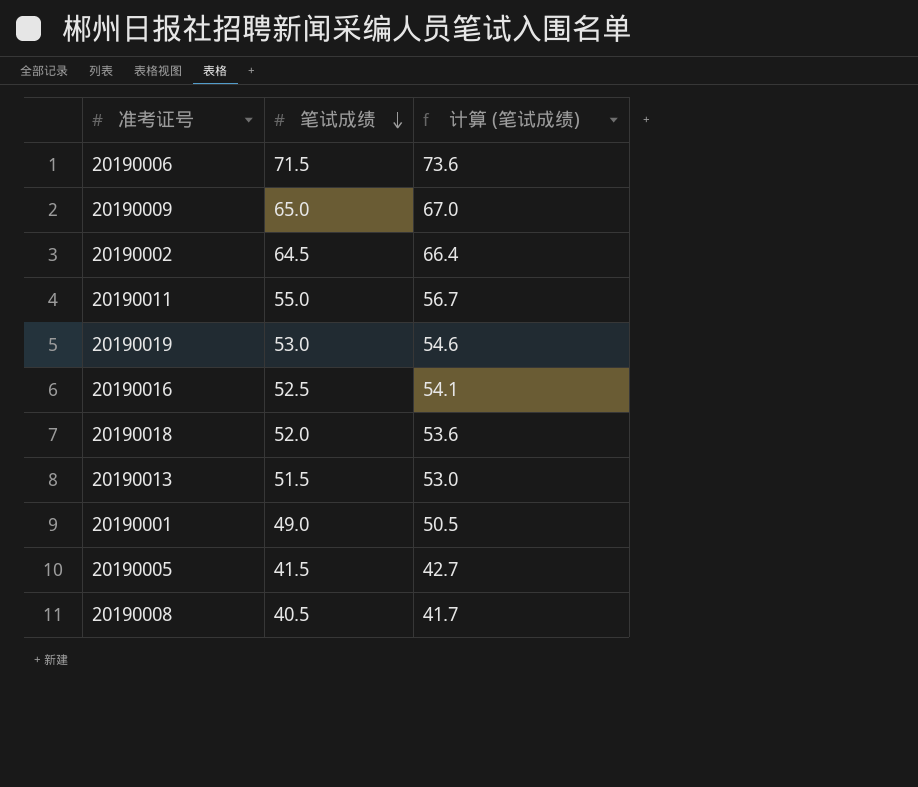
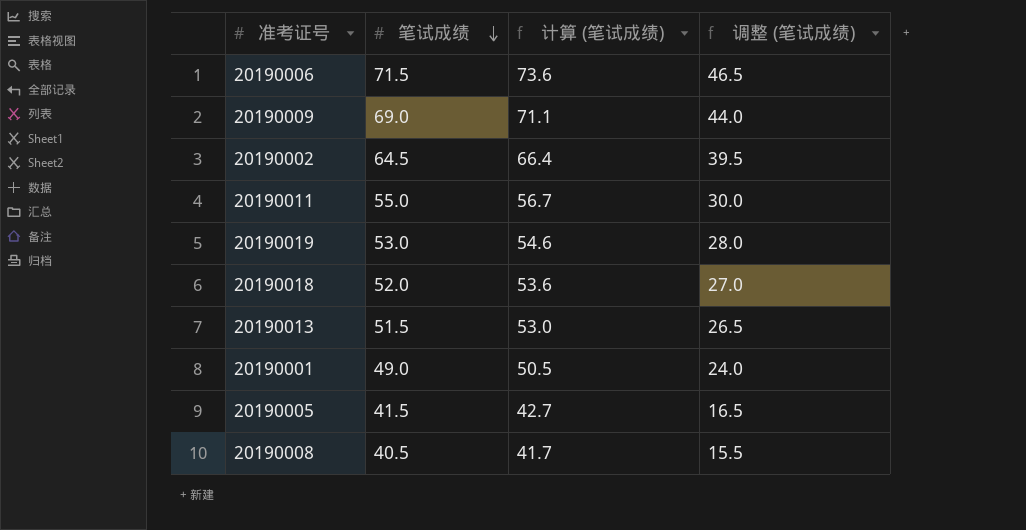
column 调整 (笔试成绩) | formula: none -> [笔试成绩] - 25
row 20190016: 52.5 | 54.1 -> none
20190009 | 笔试成绩: 65.0 -> 69.0
20190009 | 计算 (笔试成绩): 67.0 -> 71.1

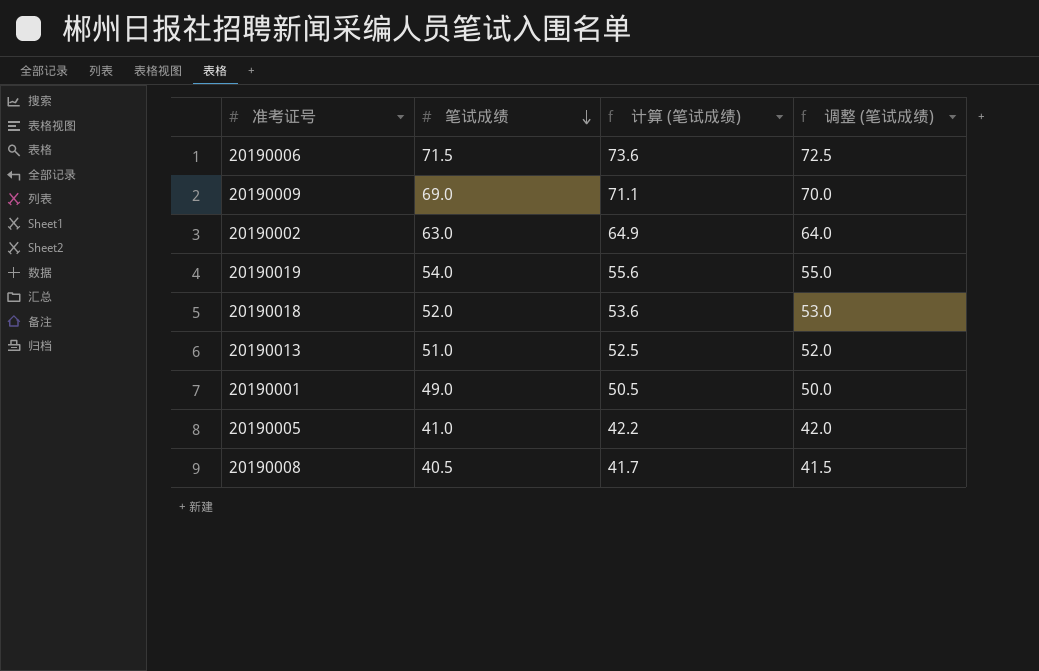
column 调整 (笔试成绩) | formula: [笔试成绩] - 25 -> [笔试成绩] + 1
row 20190011: 55.0 | 56.7 | 30.0 -> none
20190002 | 笔试成绩: 64.5 -> 63.0
20190002 | 计算 (笔试成绩): 66.4 -> 64.9
20190019 | 笔试成绩: 53.0 -> 54.0
20190019 | 计算 (笔试成绩): 54.6 -> 55.6
20190013 | 笔试成绩: 51.5 -> 51.0
20190013 | 计算 (笔试成绩): 53.0 -> 52.5
20190005 | 笔试成绩: 41.5 -> 41.0
20190005 | 计算 (笔试成绩): 42.7 -> 42.2

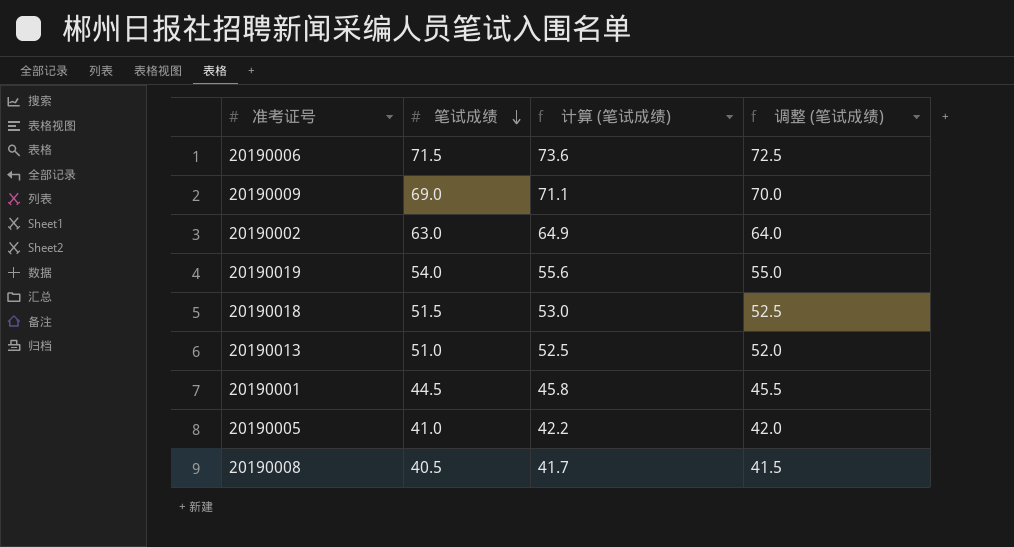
20190018 | 笔试成绩: 52.0 -> 51.5
20190018 | 计算 (笔试成绩): 53.6 -> 53.0
20190018 | 调整 (笔试成绩): 53.0 -> 52.5
20190001 | 笔试成绩: 49.0 -> 44.5
20190001 | 计算 (笔试成绩): 50.5 -> 45.8
20190001 | 调整 (笔试成绩): 50.0 -> 45.5

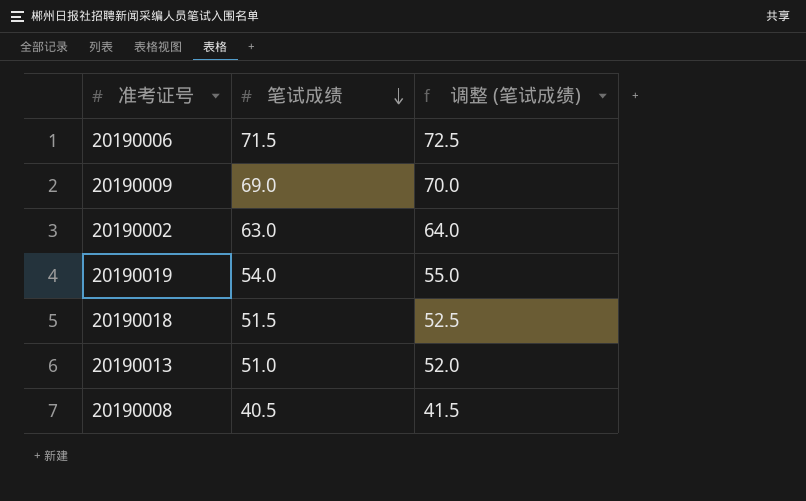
column 计算 (笔试成绩) | formula: [笔试成绩] * 1.03 -> none
row 20190001: 44.5 | 45.8 | 45.5 -> none
row 20190005: 41.0 | 42.2 | 42.0 -> none

